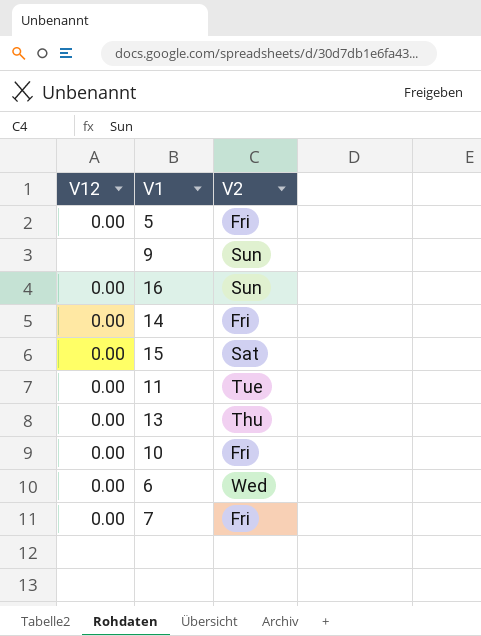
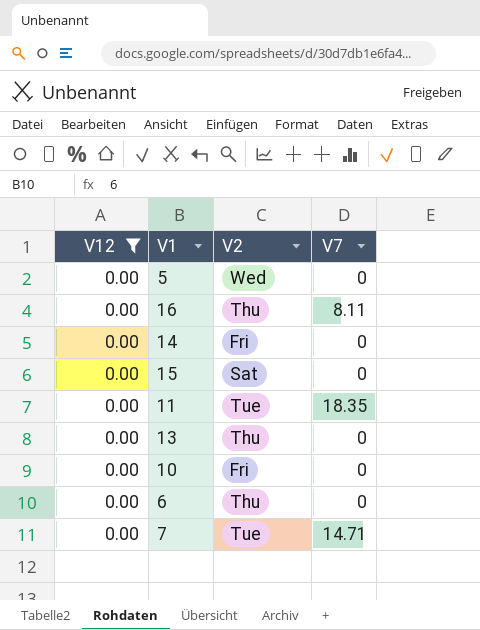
filter: none -> V12 = 0.00
column V7 | position: none -> 4
5 | V2: Fri -> Wed
16 | V2: Sun -> Thu
6 | V2: Wed -> Thu
7 | V2: Fri -> Tue

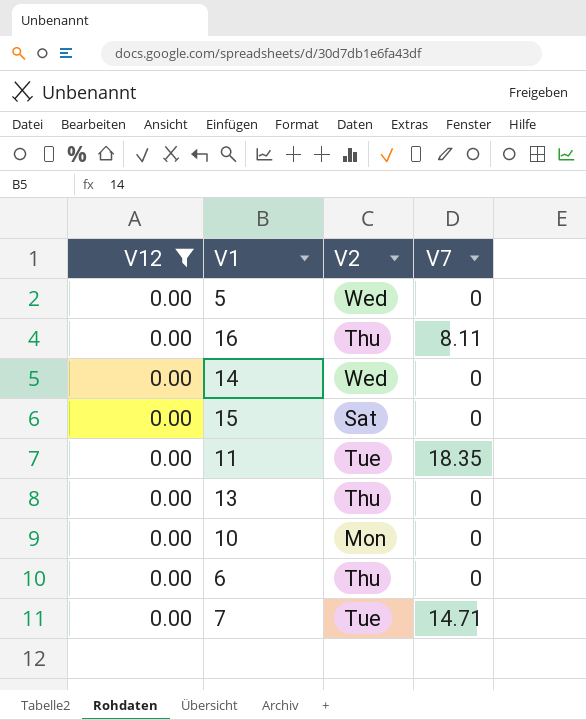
14 | V2: Fri -> Wed
10 | V2: Fri -> Mon

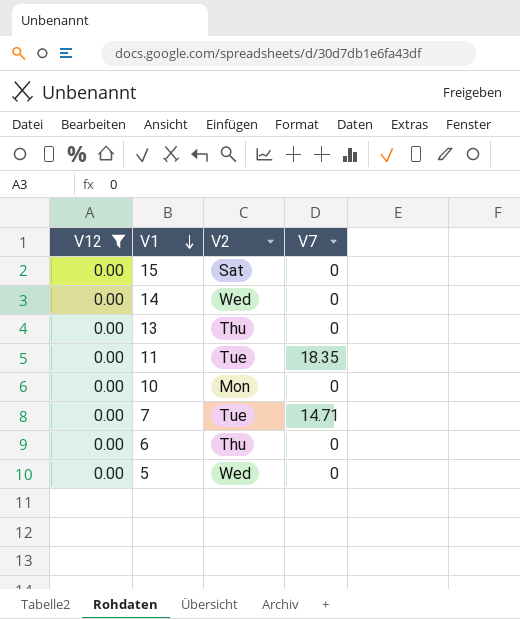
row order: none -> V1 descending
row 16: 0.00 | Thu | 8.11 -> none

